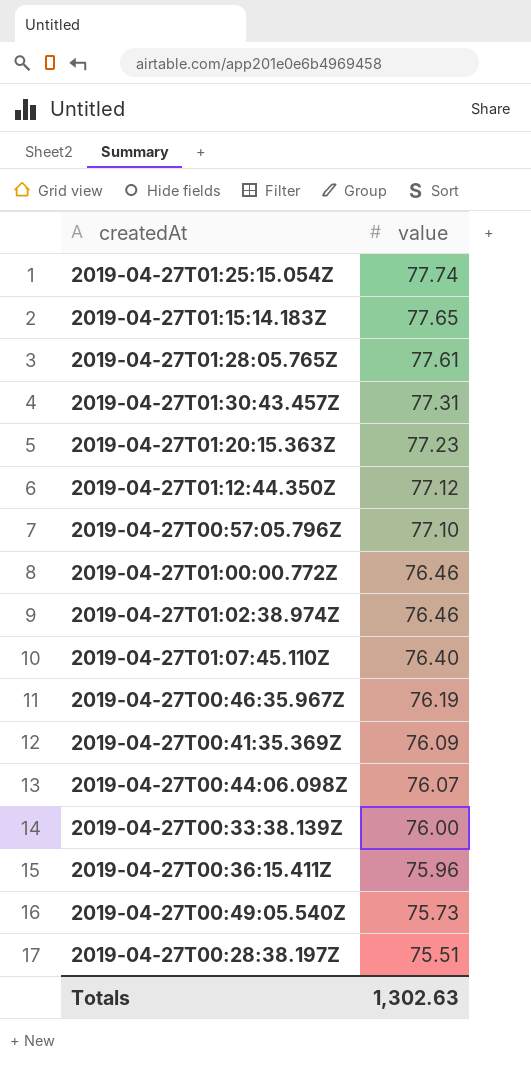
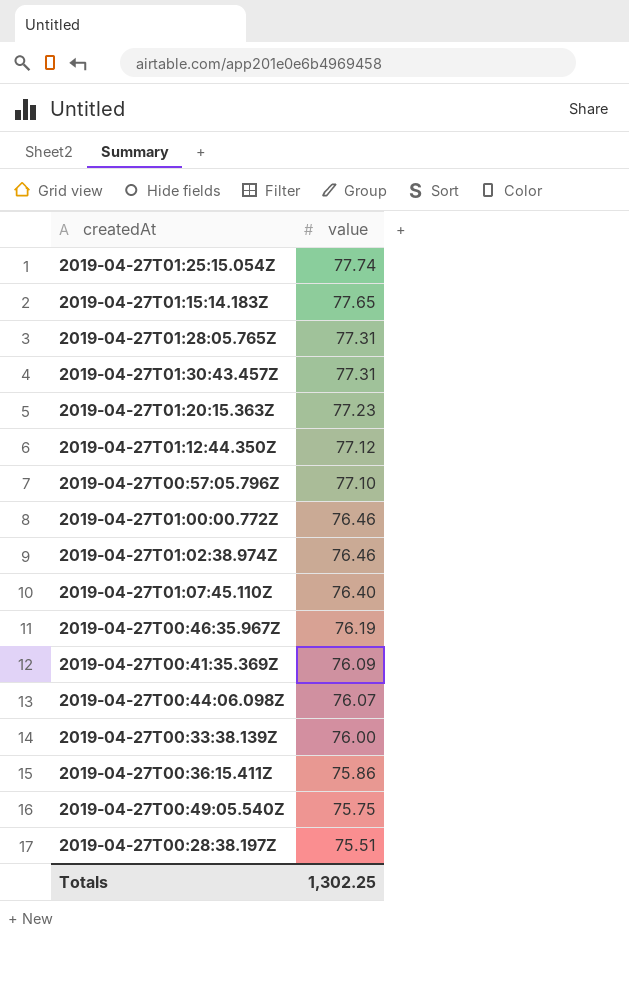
2019-04-27T01:28:05.765Z | value: 77.61 -> 77.31
2019-04-27T00:36:15.411Z | value: 75.96 -> 75.86
2019-04-27T00:49:05.540Z | value: 75.73 -> 75.75
Totals | value: 1,302.63 -> 1,302.25

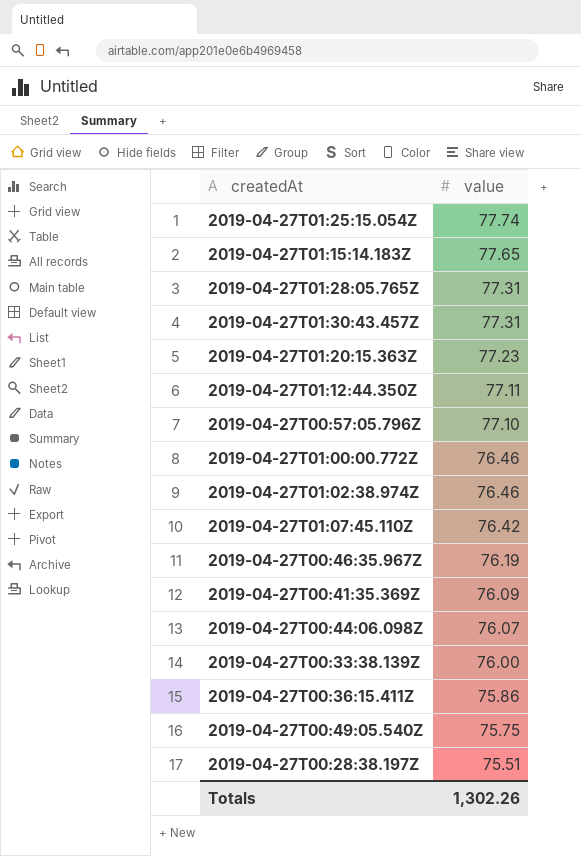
2019-04-27T01:12:44.350Z | value: 77.12 -> 77.11
2019-04-27T01:07:45.110Z | value: 76.40 -> 76.42
Totals | value: 1,302.25 -> 1,302.26

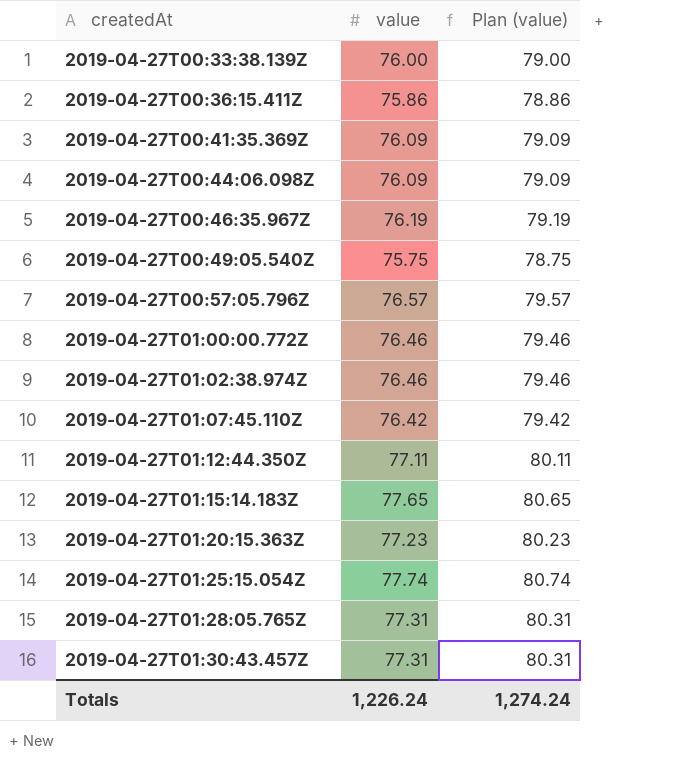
row order: value descending -> createdAt ascending
column Plan (value) | formula: none -> [value] + 3
row 2019-04-27T00:28:38.197Z: 75.51 -> none
2019-04-27T00:44:06.098Z | value: 76.07 -> 76.09
2019-04-27T00:57:05.796Z | value: 77.10 -> 76.57
Totals | value: 1,302.26 -> 1,226.24

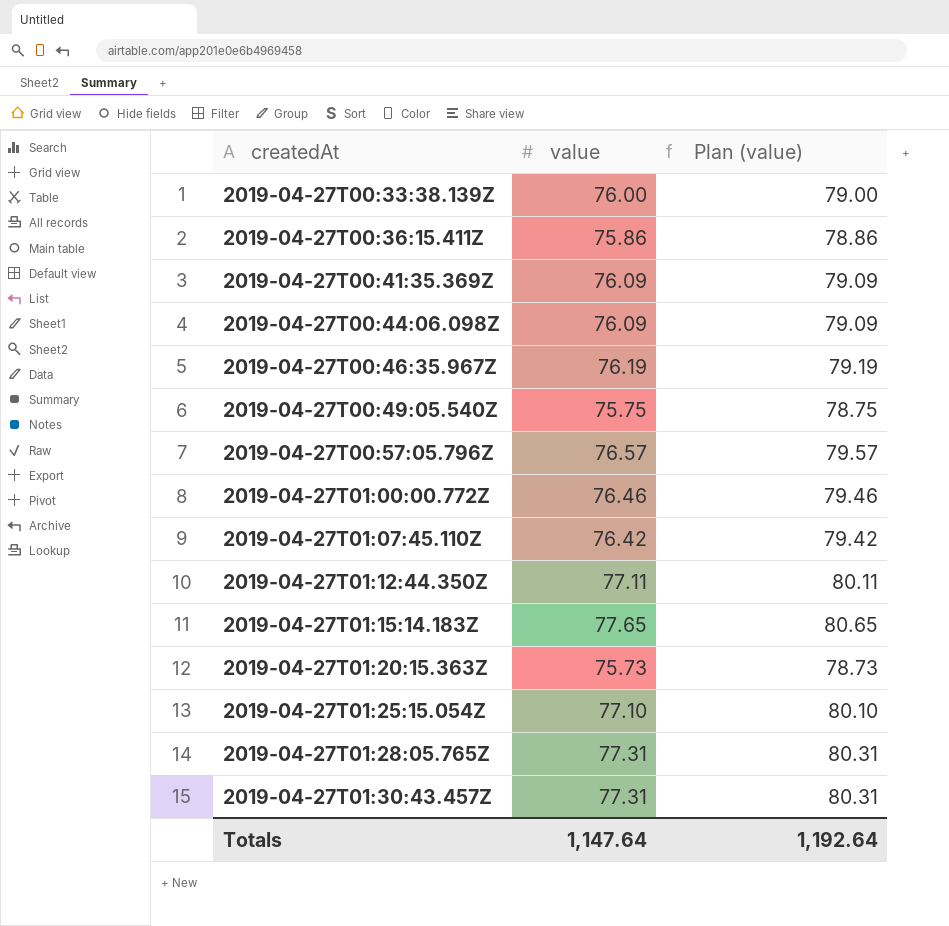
row 2019-04-27T01:02:38.974Z: 76.46 | 79.46 -> none
2019-04-27T01:20:15.363Z | value: 77.23 -> 75.73
2019-04-27T01:20:15.363Z | Plan (value): 80.23 -> 78.73
2019-04-27T01:25:15.054Z | value: 77.74 -> 77.10
2019-04-27T01:25:15.054Z | Plan (value): 80.74 -> 80.10
Totals | value: 1,226.24 -> 1,147.64
Totals | Plan (value): 1,274.24 -> 1,192.64

